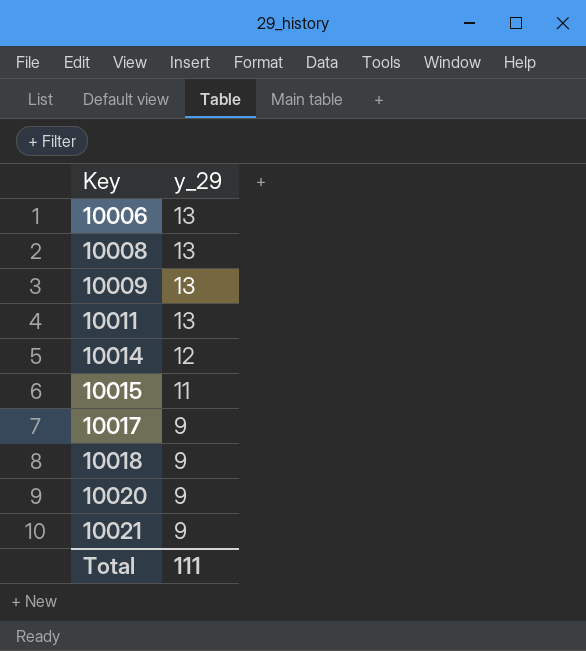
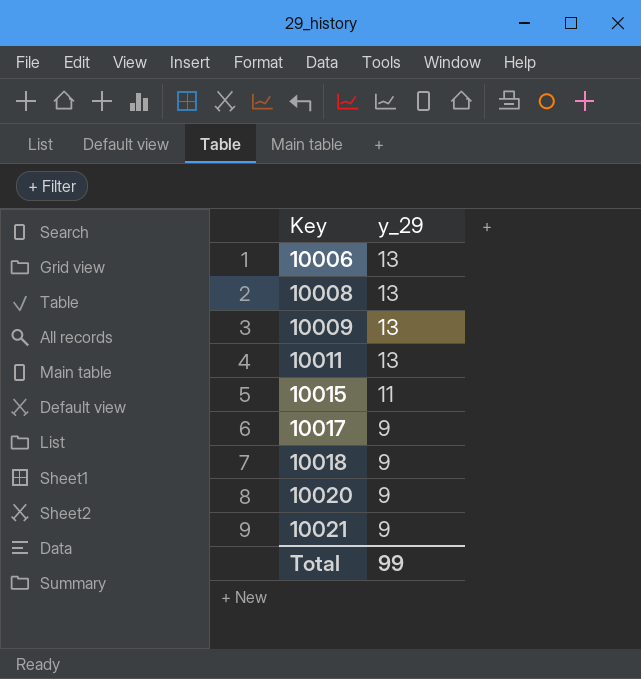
row 10014: 12 -> none
Total | y_29: 111 -> 99

